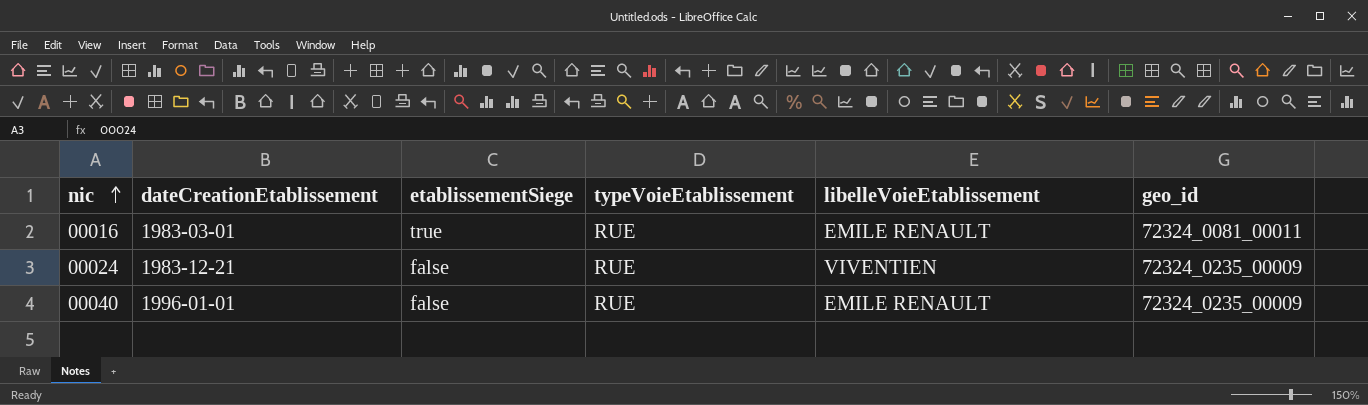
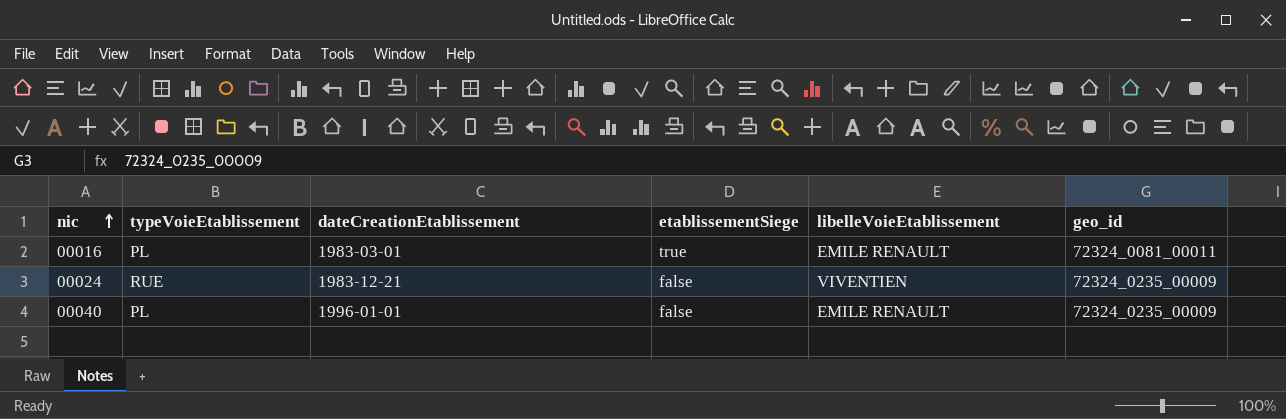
column typeVoieEtablissement | position: 4 -> 2
00016 | typeVoieEtablissement: RUE -> PL
00040 | typeVoieEtablissement: RUE -> PL

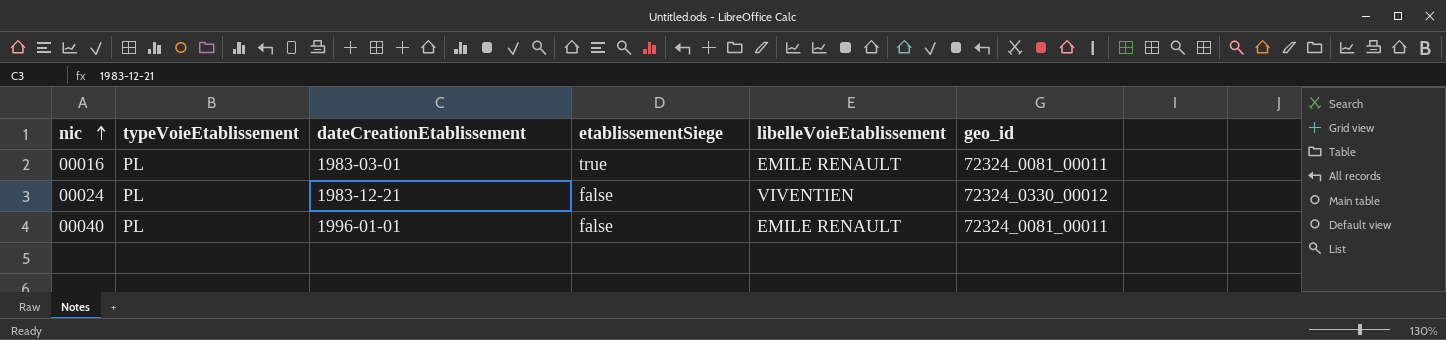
00024 | typeVoieEtablissement: RUE -> PL
00024 | geo_id: 72324_0235_00009 -> 72324_0330_00012
00040 | geo_id: 72324_0235_00009 -> 72324_0081_00011

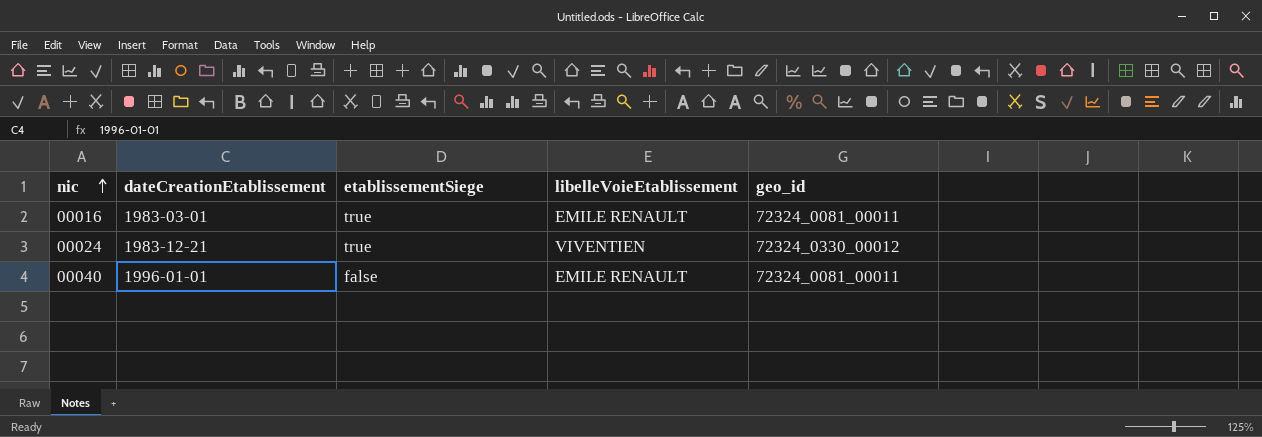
column typeVoieEtablissement | position: 2 -> none
00024 | etablissementSiege: false -> true

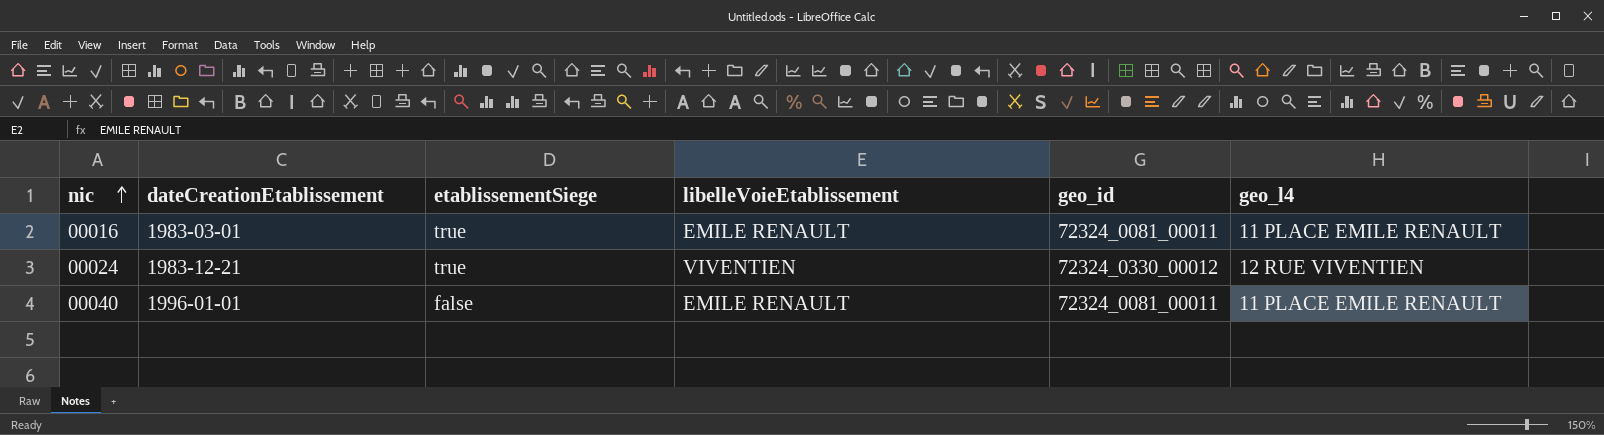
column geo_l4 | position: none -> 6

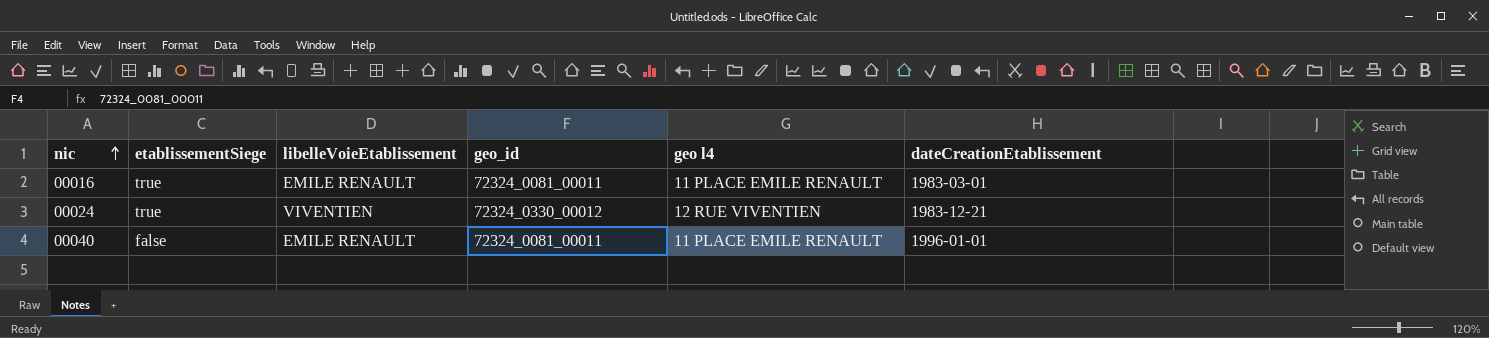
column name: geo_l4 -> geo l4
column dateCreationEtablissement | position: 2 -> 6

